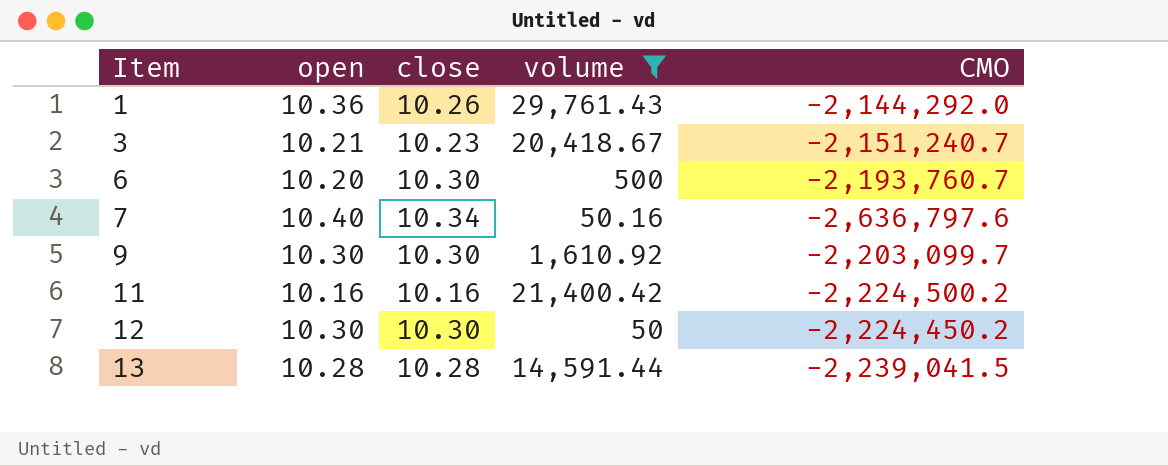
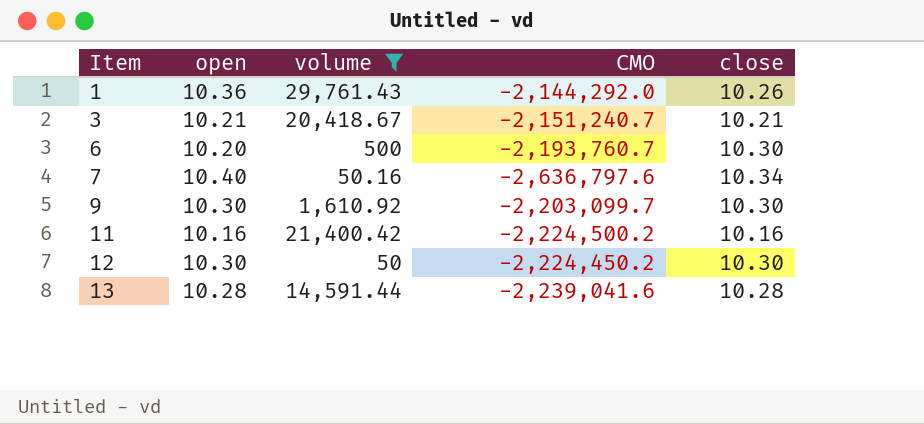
column close | position: 3 -> 5
3 | close: 10.23 -> 10.21
13 | CMO: -2,239,041.5 -> -2,239,041.6

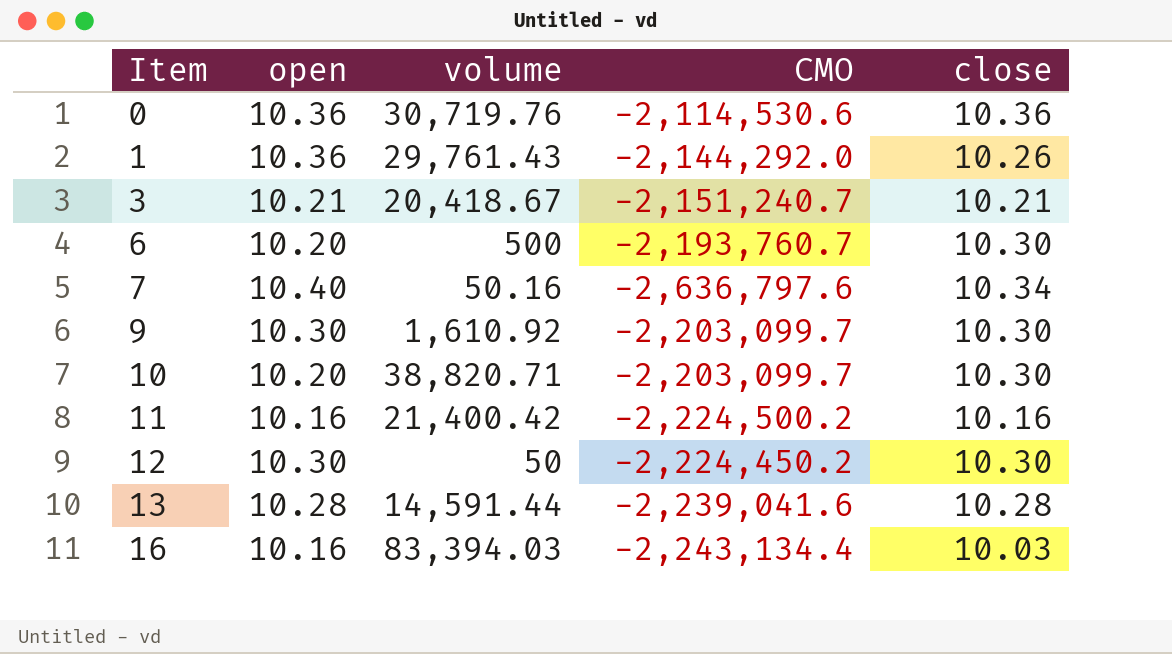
filter: volume <= 29,761.43 -> none

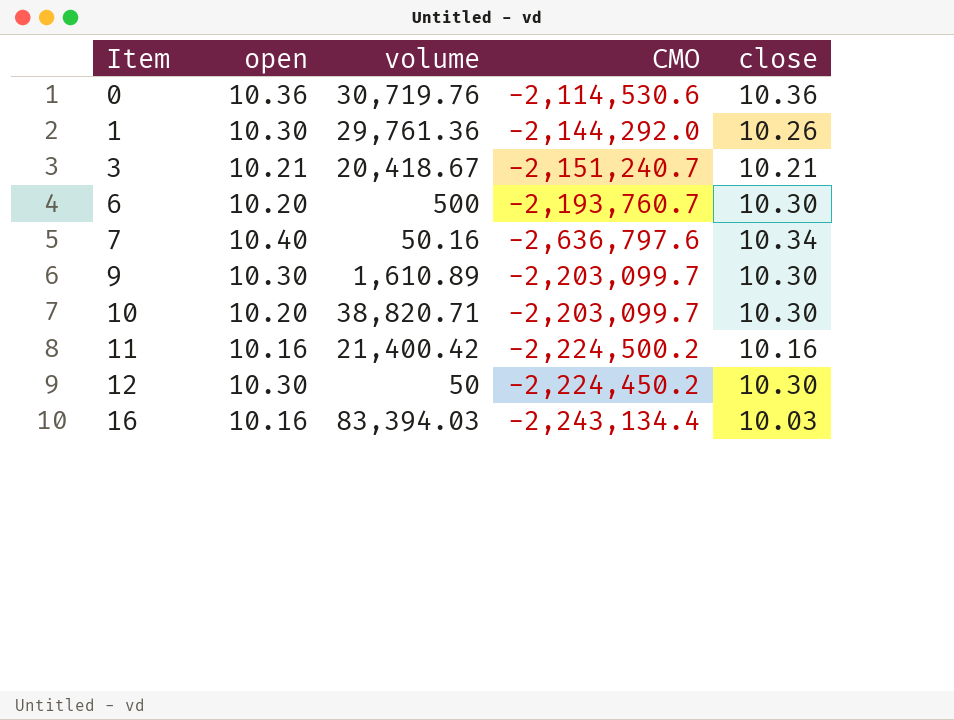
row 13: 10.28 | 14,591.44 | -2,239,041.6 | 10.28 -> none
1 | open: 10.36 -> 10.30
1 | volume: 29,761.43 -> 29,761.36
9 | volume: 1,610.92 -> 1,610.89

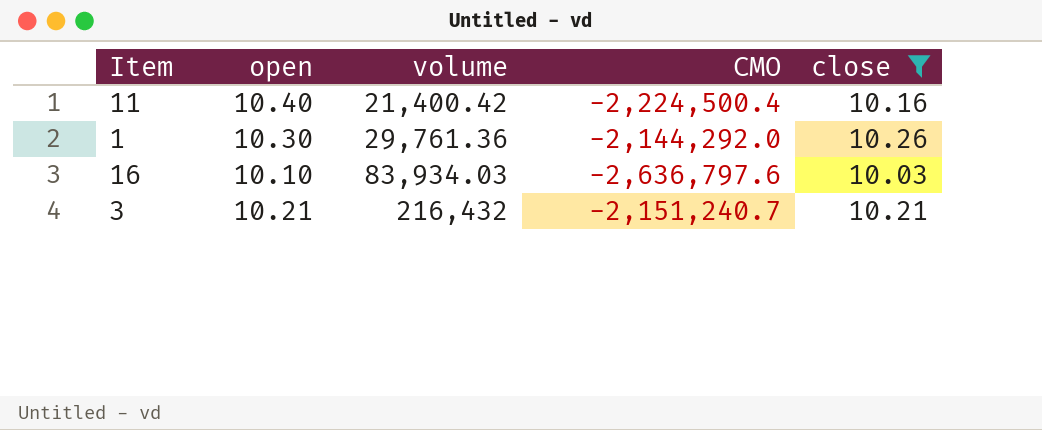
filter: none -> close <= 10.26
row order: Item ascending -> volume ascending
11 | open: 10.16 -> 10.40
11 | CMO: -2,224,500.2 -> -2,224,500.4
16 | open: 10.16 -> 10.10
16 | volume: 83,394.03 -> 83,934.03
16 | CMO: -2,243,134.4 -> -2,636,797.6
3 | volume: 20,418.67 -> 216,432

